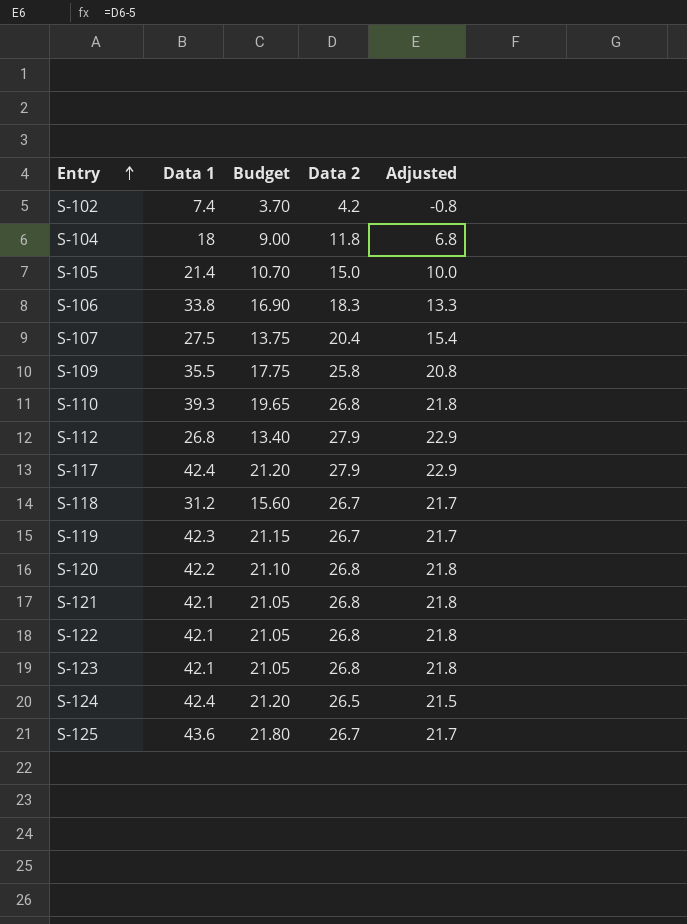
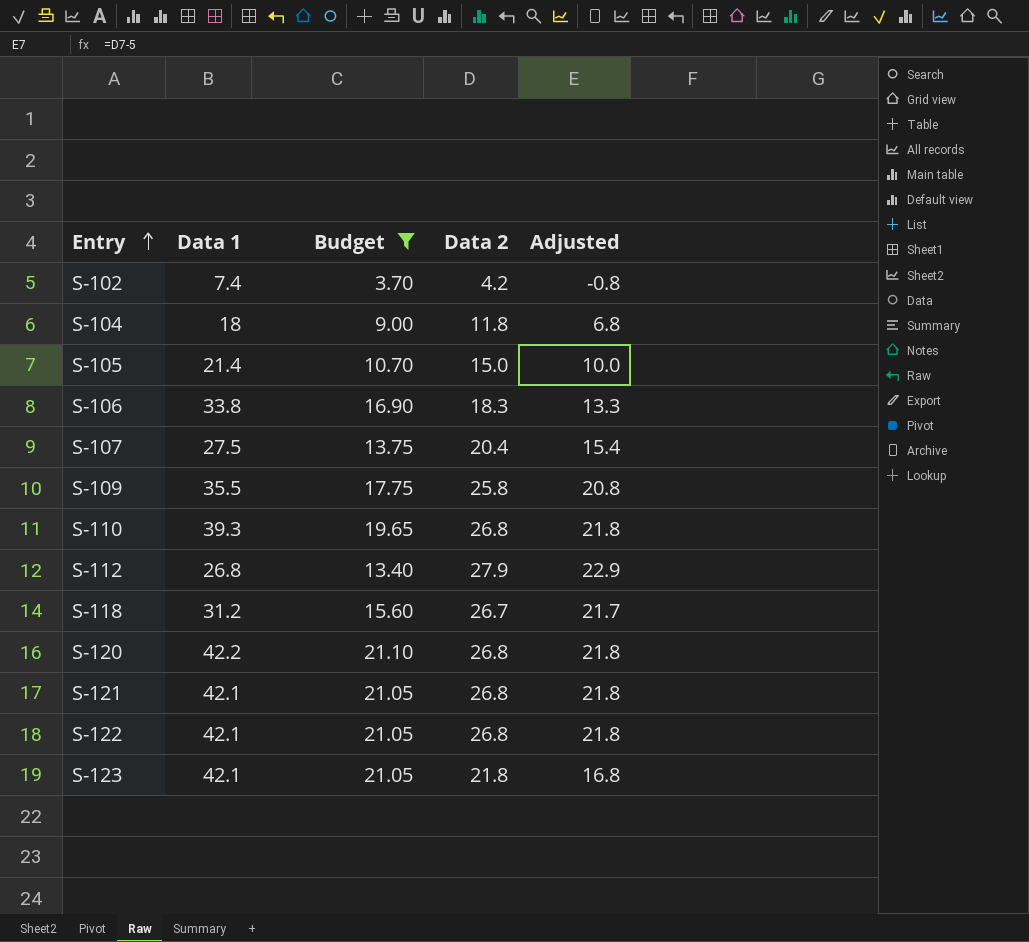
filter: none -> Budget <= 21.10
S-123 | Data 2: 26.8 -> 21.8
S-123 | Adjusted: 21.8 -> 16.8

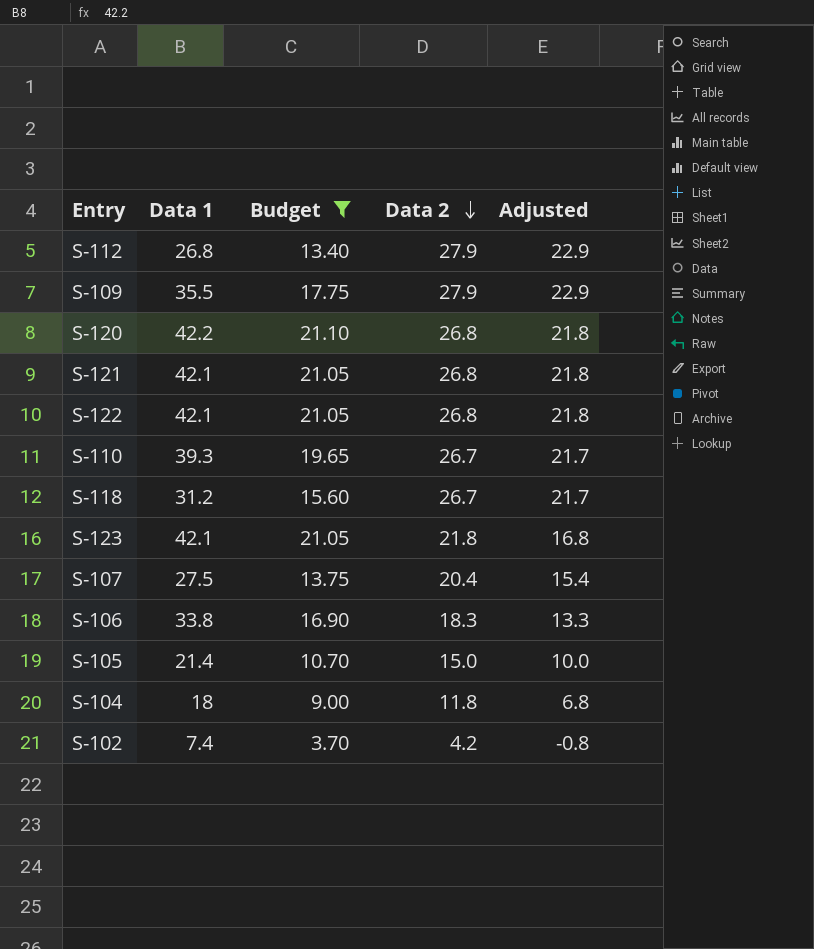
row order: Entry ascending -> Data 2 descending
S-109 | Data 2: 25.8 -> 27.9
S-109 | Adjusted: 20.8 -> 22.9
S-110 | Data 2: 26.8 -> 26.7
S-110 | Adjusted: 21.8 -> 21.7

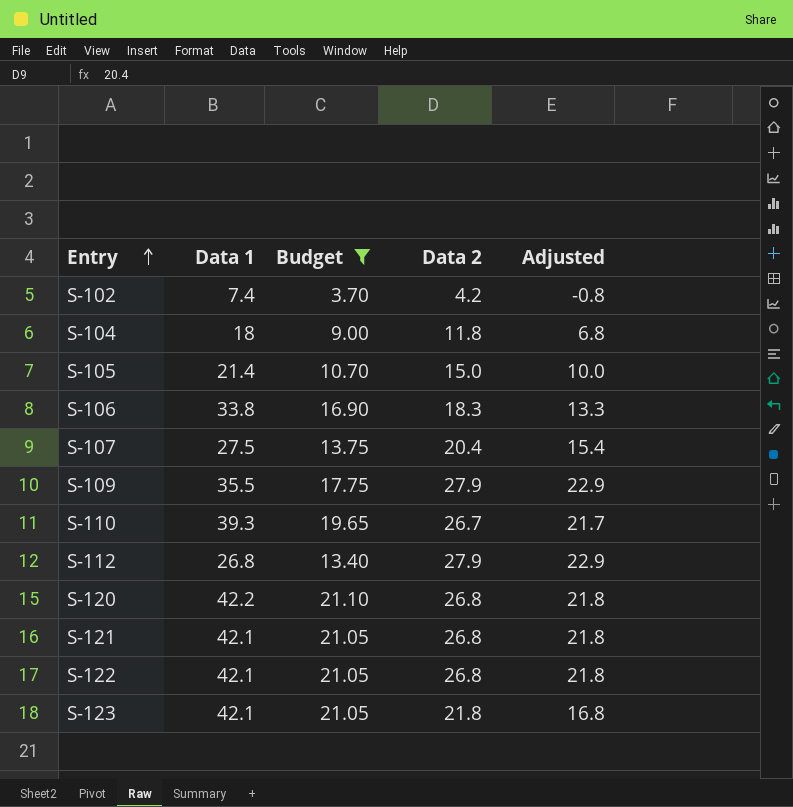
row order: Data 2 descending -> Entry ascending
row S-118: 31.2 | 15.60 | 26.7 | 21.7 -> none

